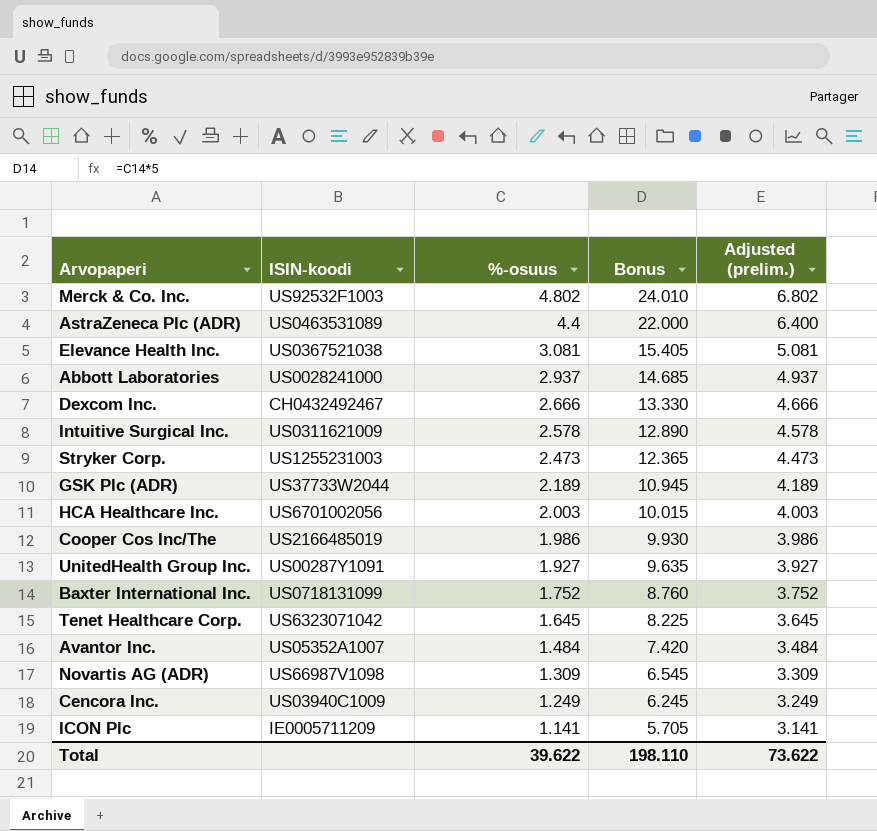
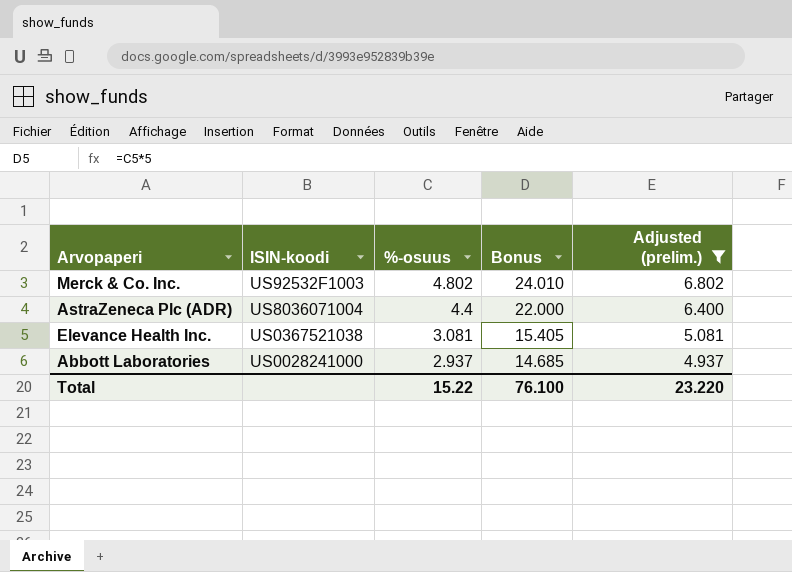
filter: none -> Adjusted (prelim.) >= 4.937
AstraZeneca Plc (ADR) | ISIN-koodi: US0463531089 -> US8036071004
Total | %-osuus: 39.622 -> 15.22
Total | Bonus: 198.110 -> 76.100
Total | Adjusted (prelim.): 73.622 -> 23.220

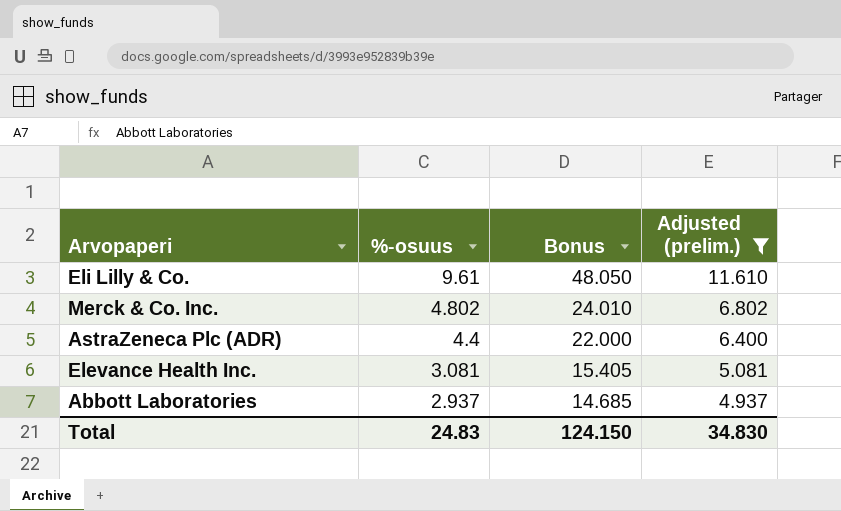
column ISIN-koodi | position: 2 -> none
row Eli Lilly & Co.: none -> 9.61 | 48.050 | 11.610
Total | %-osuus: 15.22 -> 24.83
Total | Bonus: 76.100 -> 124.150
Total | Adjusted (prelim.): 23.220 -> 34.830

